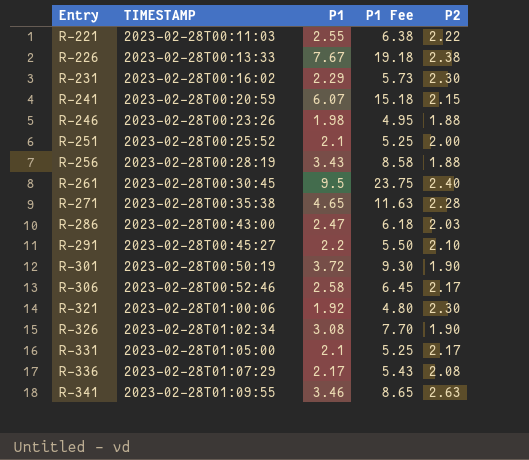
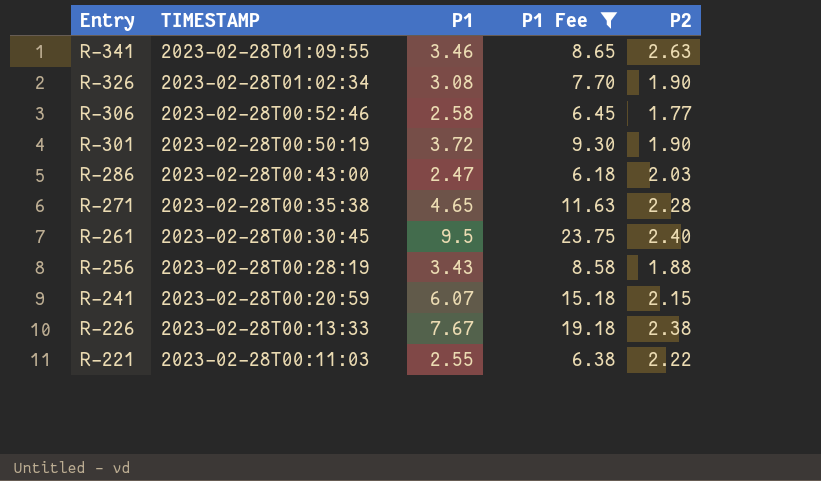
filter: none -> P1 Fee >= 6.18
row order: Entry ascending -> Entry descending
R-306 | P2: 2.17 -> 1.77

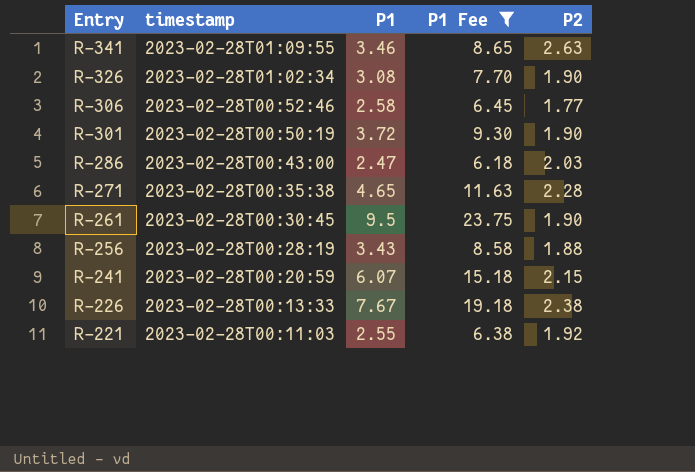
column name: TIMESTAMP -> timestamp
R-261 | P2: 2.40 -> 1.90
R-221 | P2: 2.22 -> 1.92

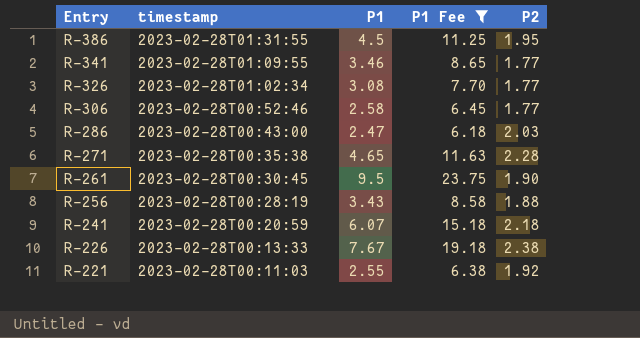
row R-301: 2023-02-28T00:50:19 | 3.72 | 9.30 | 1.90 -> none
row R-386: none -> 2023-02-28T01:31:55 | 4.5 | 11.25 | 1.95
R-341 | P2: 2.63 -> 1.77
R-326 | P2: 1.90 -> 1.77
R-241 | P2: 2.15 -> 2.18

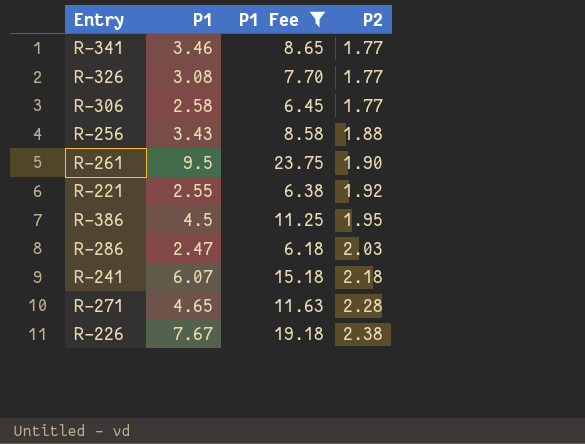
row order: Entry descending -> P2 ascending
column timestamp | position: 2 -> none

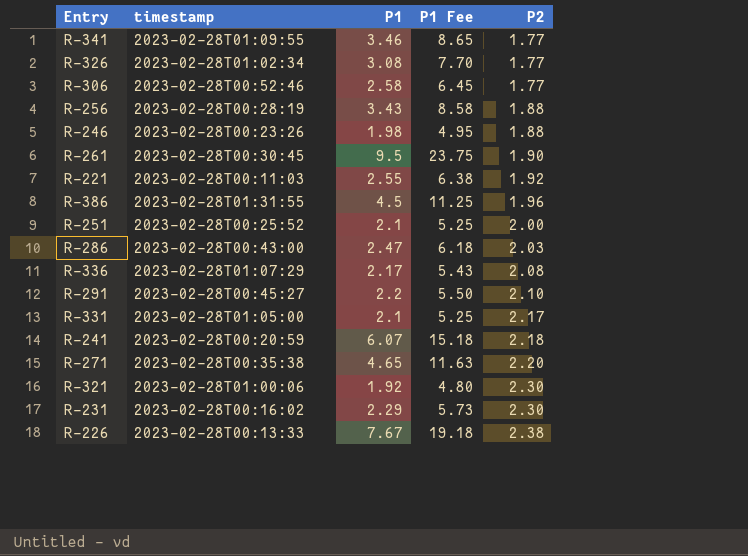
filter: P1 Fee >= 6.18 -> none
column timestamp | position: none -> 2
R-386 | P2: 1.95 -> 1.96
R-271 | P2: 2.28 -> 2.20

